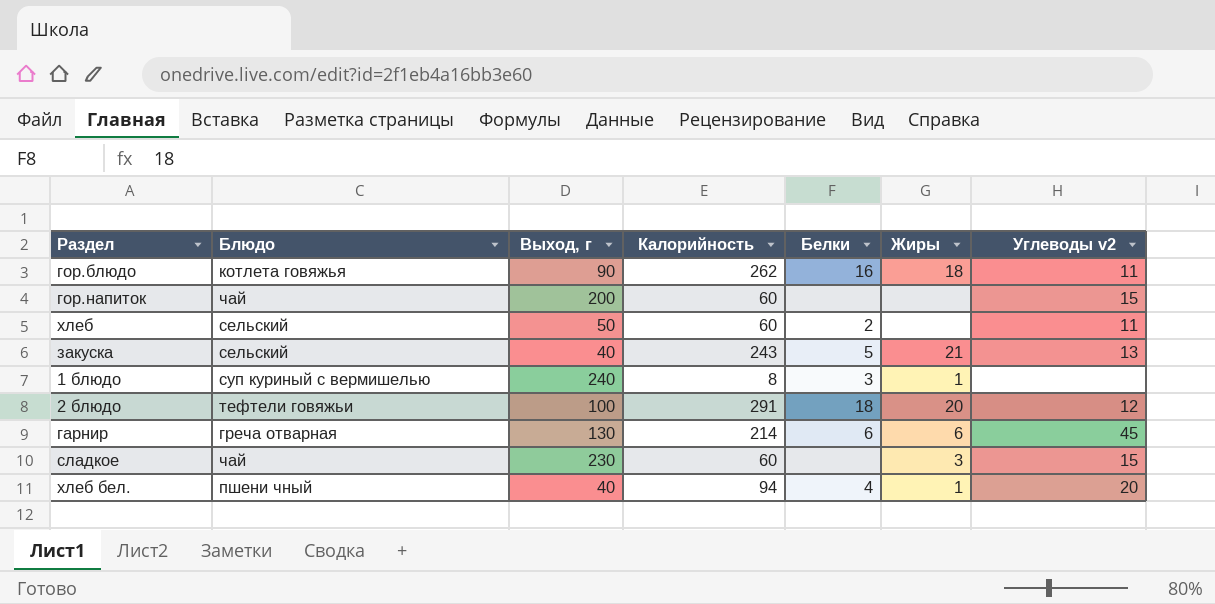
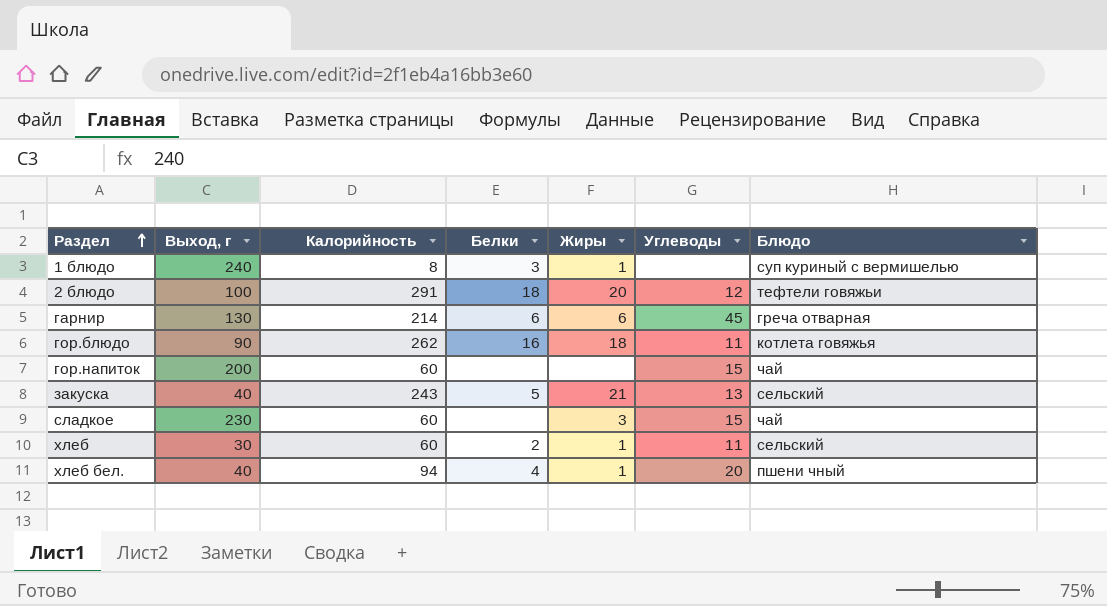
row order: none -> Раздел ascending
column name: Углеводы v2 -> Углеводы
column Блюдо | position: 2 -> 7
хлеб | Выход, г: 50 -> 30
хлеб | Жиры: none -> 1

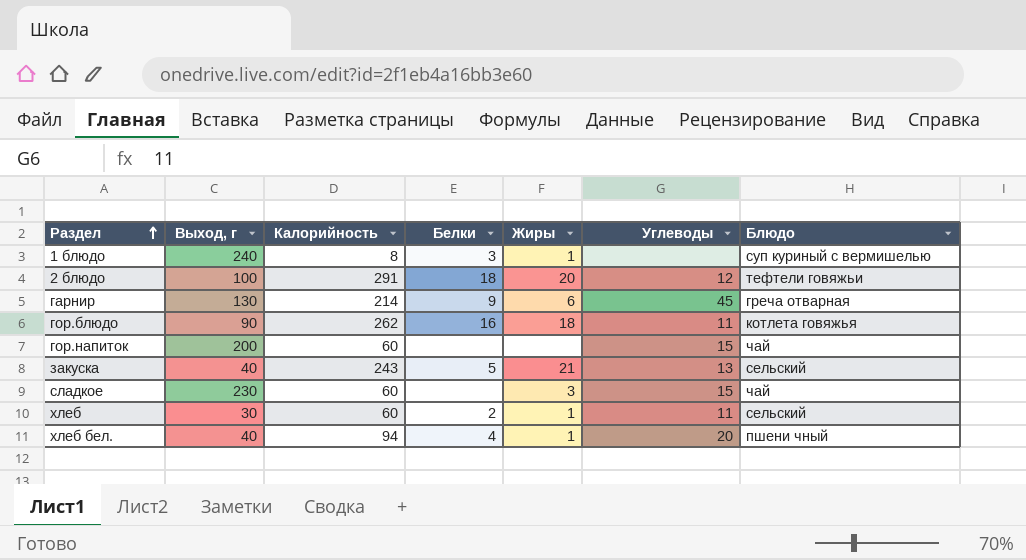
гарнир | Белки: 6 -> 9

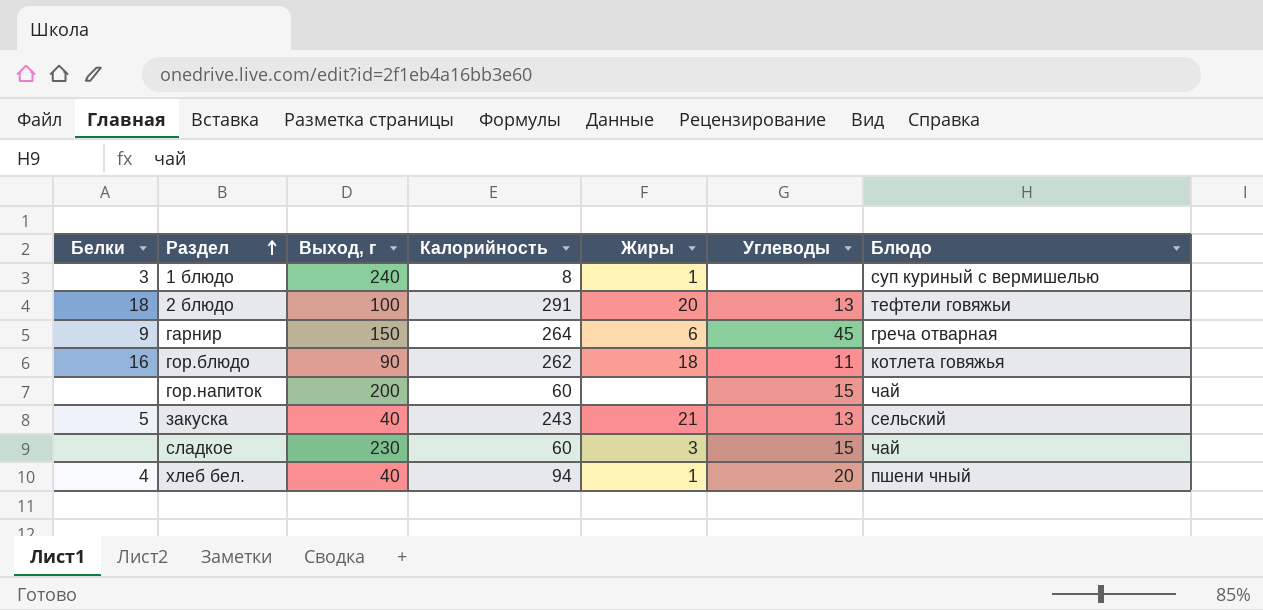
column Белки | position: 4 -> 1
row хлеб: 30 | 60 | 2 | 1 | 11 | сельский -> none
2 блюдо | Углеводы: 12 -> 13
гарнир | Выход, г: 130 -> 150
гарнир | Калорийность: 214 -> 264

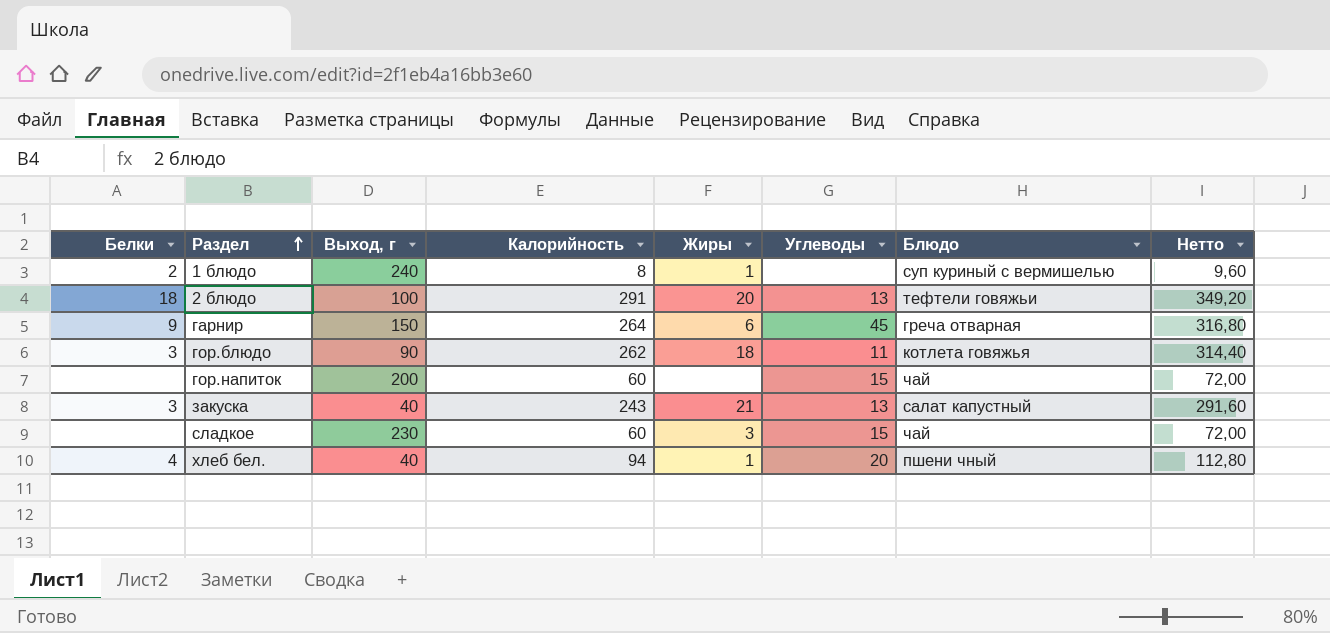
column Нетто | formula: none -> [Калорийность] * 1,2
1 блюдо | Белки: 3 -> 2
гор.блюдо | Белки: 16 -> 3
закуска | Белки: 5 -> 3
закуска | Блюдо: сельский -> салат капустный

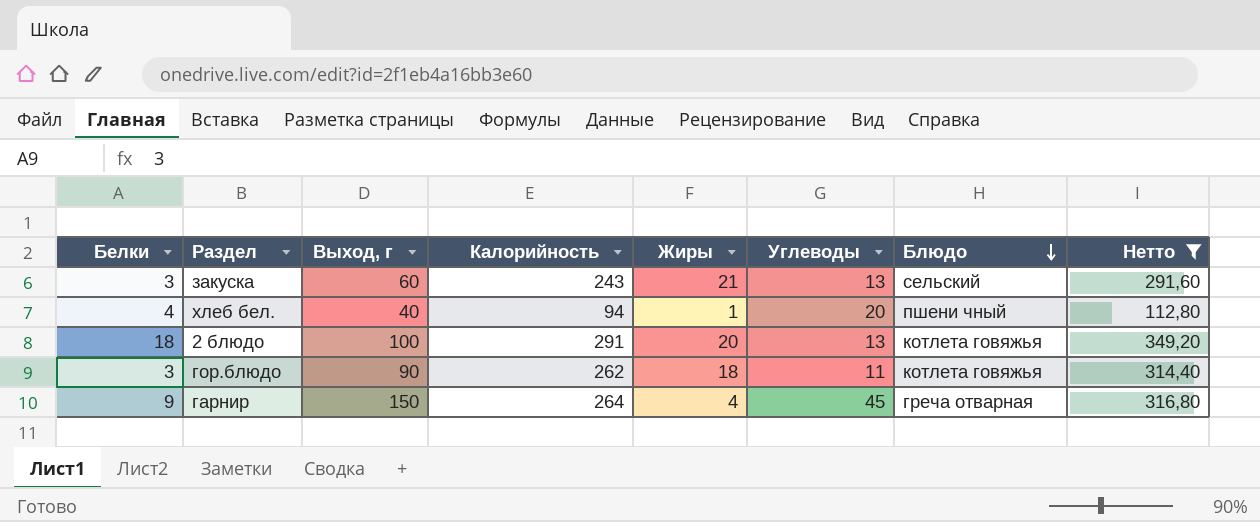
filter: none -> Нетто >= 112,80
row order: Раздел ascending -> Блюдо descending
закуска | Выход, г: 40 -> 60
закуска | Блюдо: салат капустный -> сельский
2 блюдо | Блюдо: тефтели говяжьи -> котлета говяжья
гарнир | Жиры: 6 -> 4

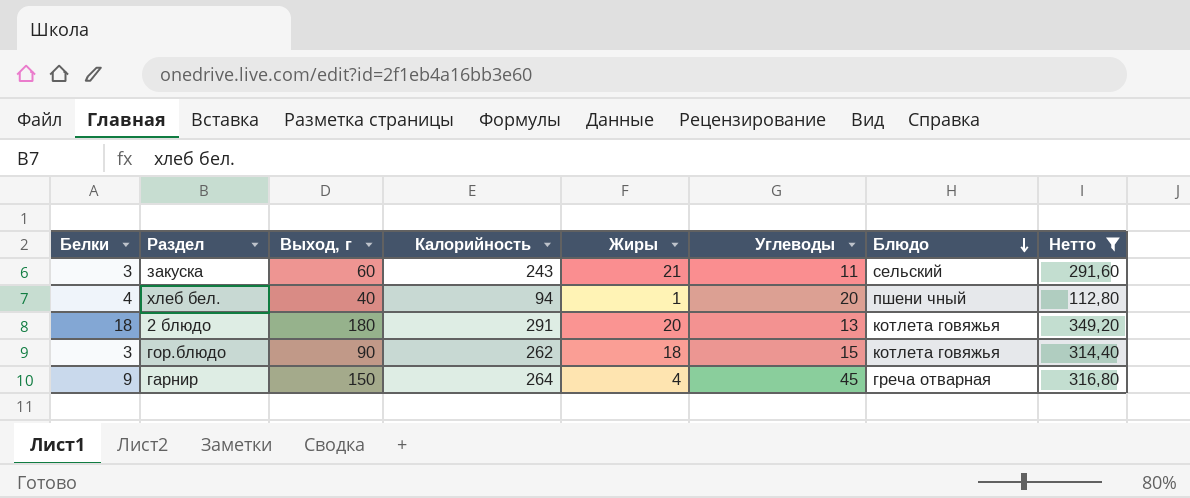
закуска | Углеводы: 13 -> 11
2 блюдо | Выход, г: 100 -> 180
гор.блюдо | Углеводы: 11 -> 15

